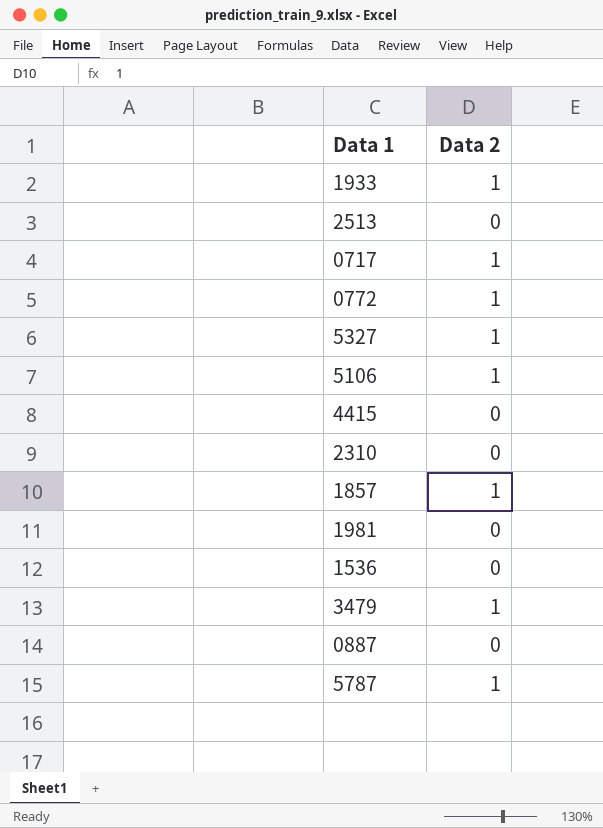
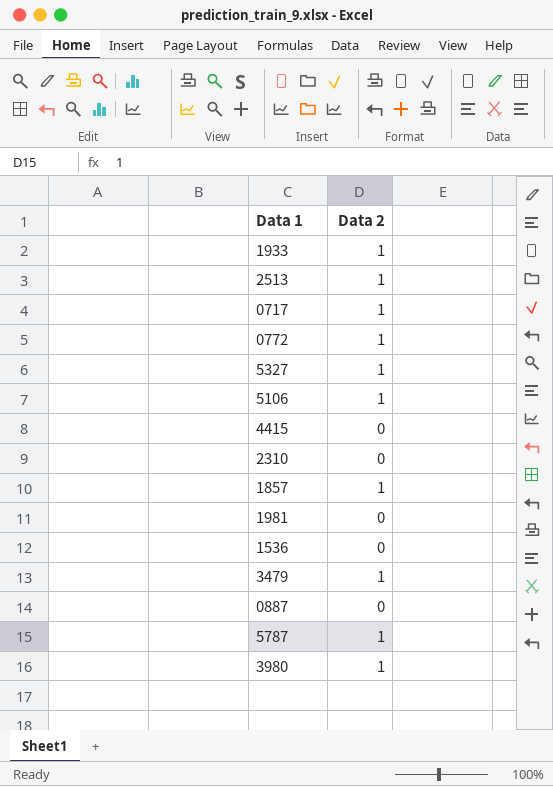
2513 | Data 2: 0 -> 1
row 3980: none -> 1

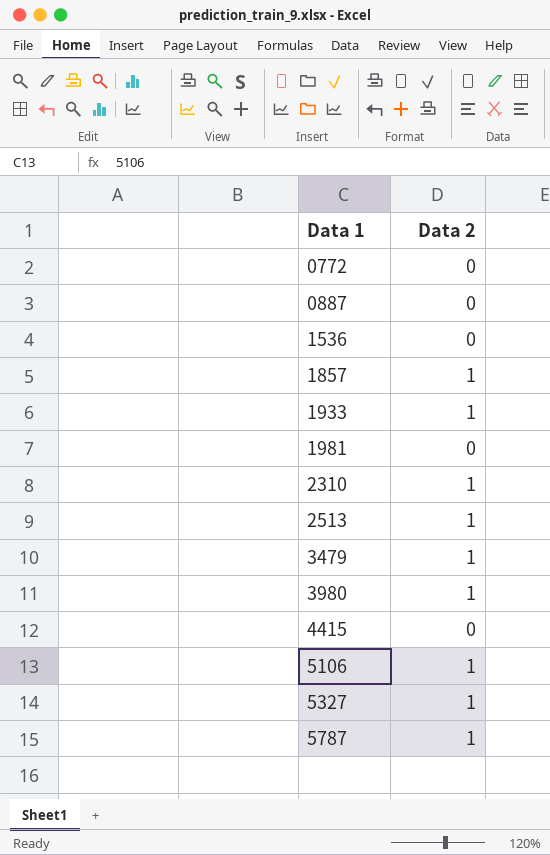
row order: none -> Data 1 ascending
row 0717: 1 -> none
0772 | Data 2: 1 -> 0
2310 | Data 2: 0 -> 1

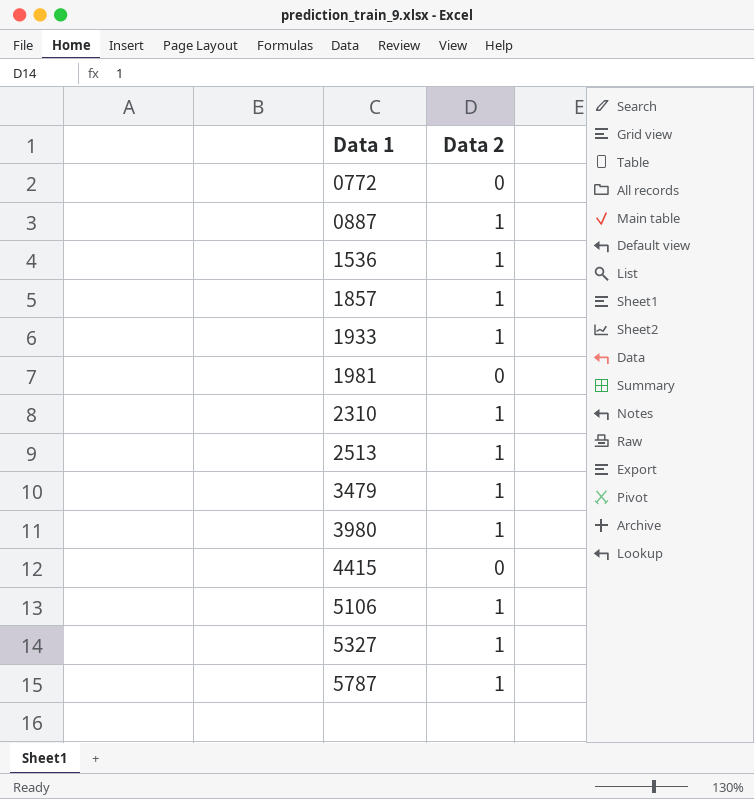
0887 | Data 2: 0 -> 1
1536 | Data 2: 0 -> 1

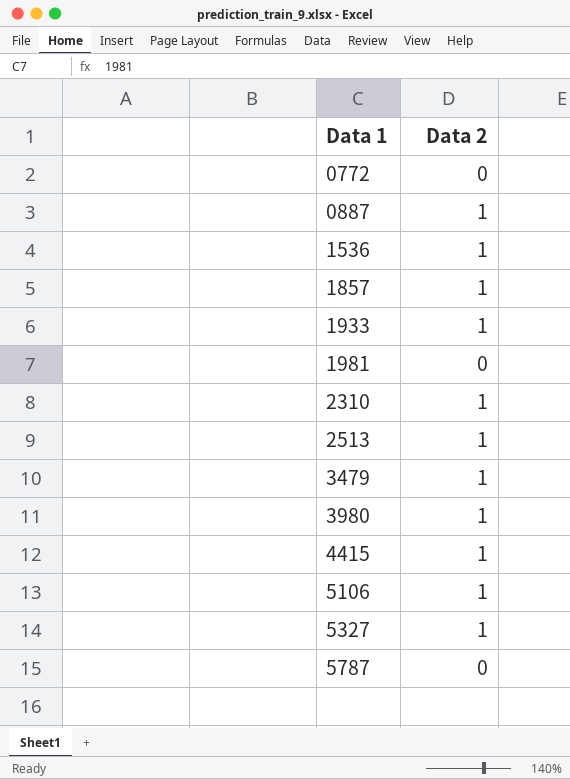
4415 | Data 2: 0 -> 1
5787 | Data 2: 1 -> 0

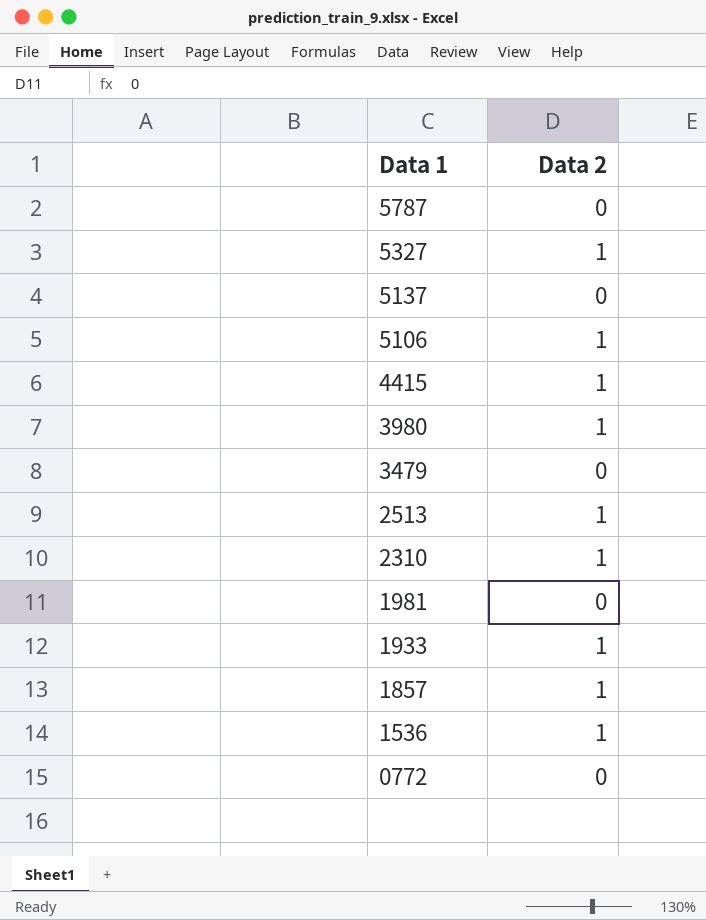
row order: Data 1 ascending -> Data 1 descending
row 0887: 1 -> none
row 5137: none -> 0
3479 | Data 2: 1 -> 0

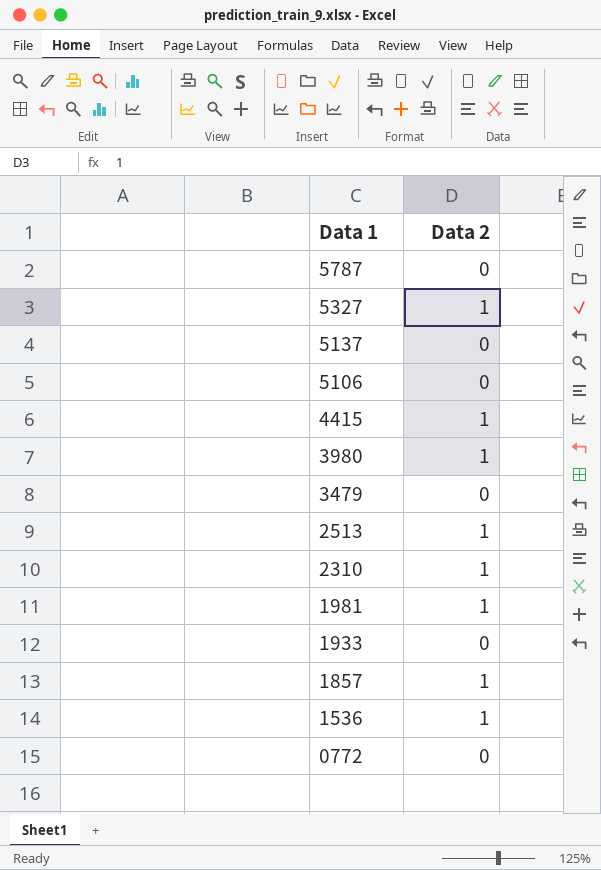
5106 | Data 2: 1 -> 0
1981 | Data 2: 0 -> 1
1933 | Data 2: 1 -> 0

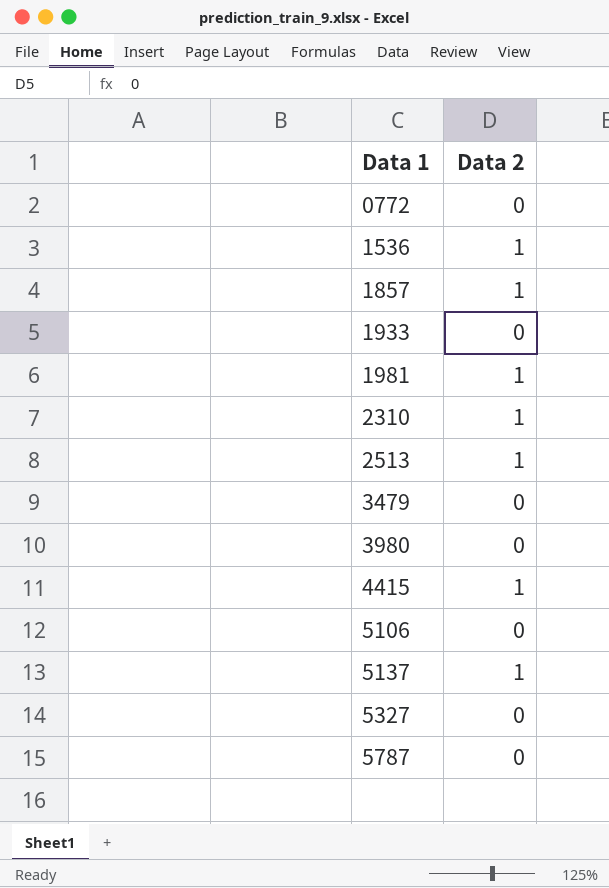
row order: Data 1 descending -> Data 1 ascending
3980 | Data 2: 1 -> 0
5137 | Data 2: 0 -> 1
5327 | Data 2: 1 -> 0

